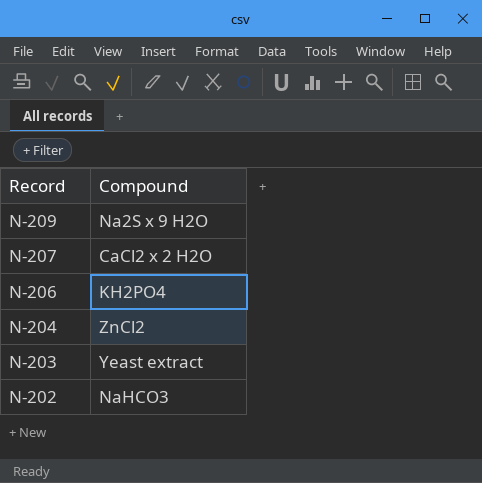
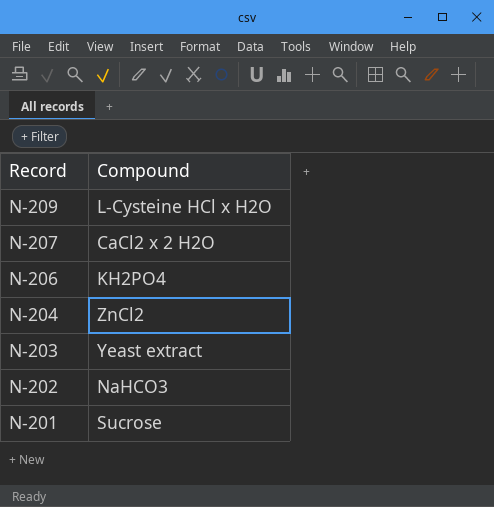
N-209 | Compound: Na2S x 9 H2O -> L-Cysteine HCl x H2O
row N-201: none -> Sucrose

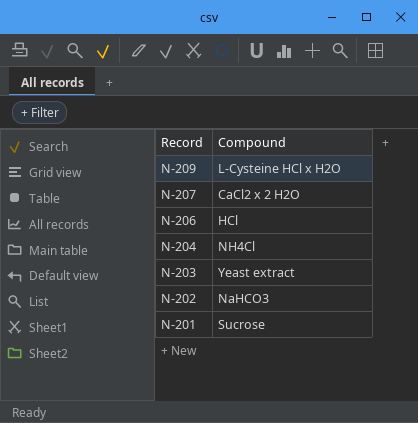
N-206 | Compound: KH2PO4 -> HCl
N-204 | Compound: ZnCl2 -> NH4Cl

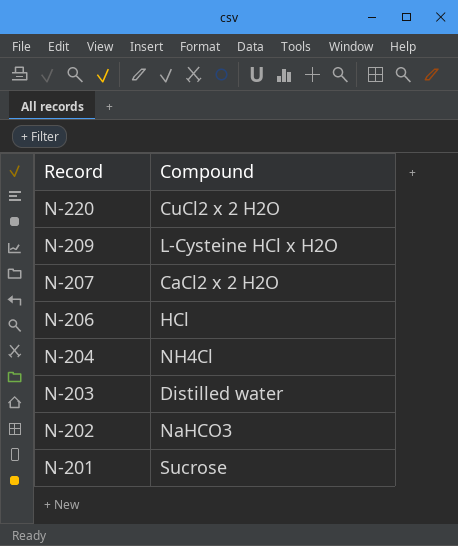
row N-220: none -> CuCl2 x 2 H2O
N-203 | Compound: Yeast extract -> Distilled water

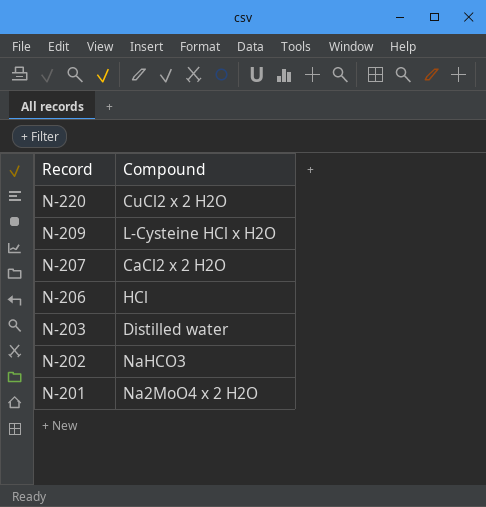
row N-204: NH4Cl -> none
N-201 | Compound: Sucrose -> Na2MoO4 x 2 H2O

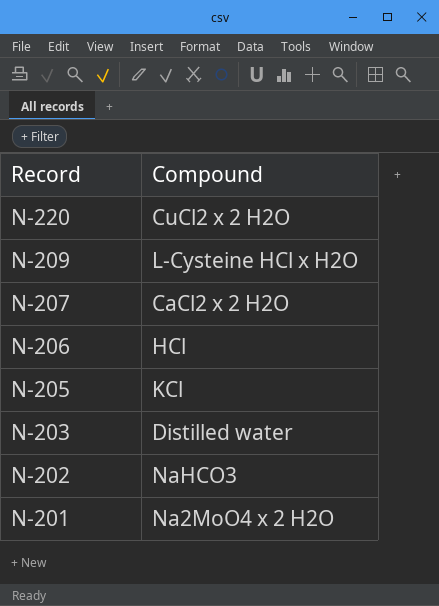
row N-205: none -> KCl

